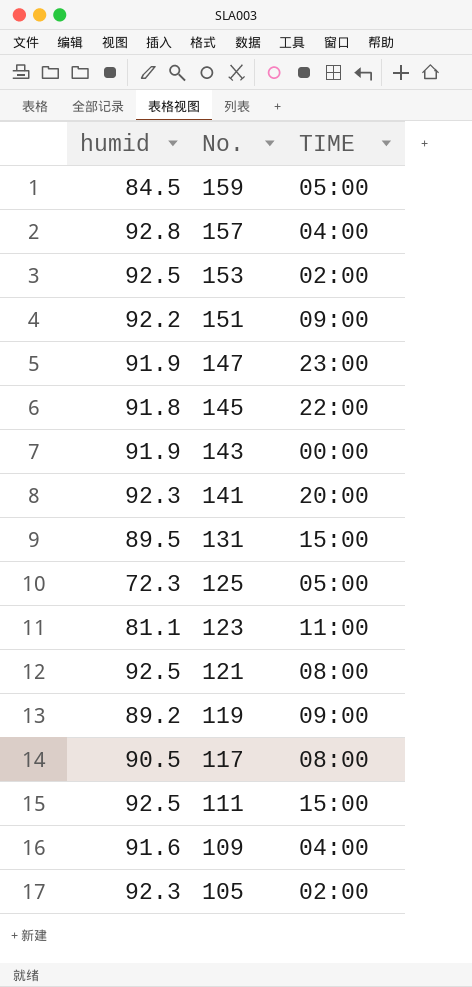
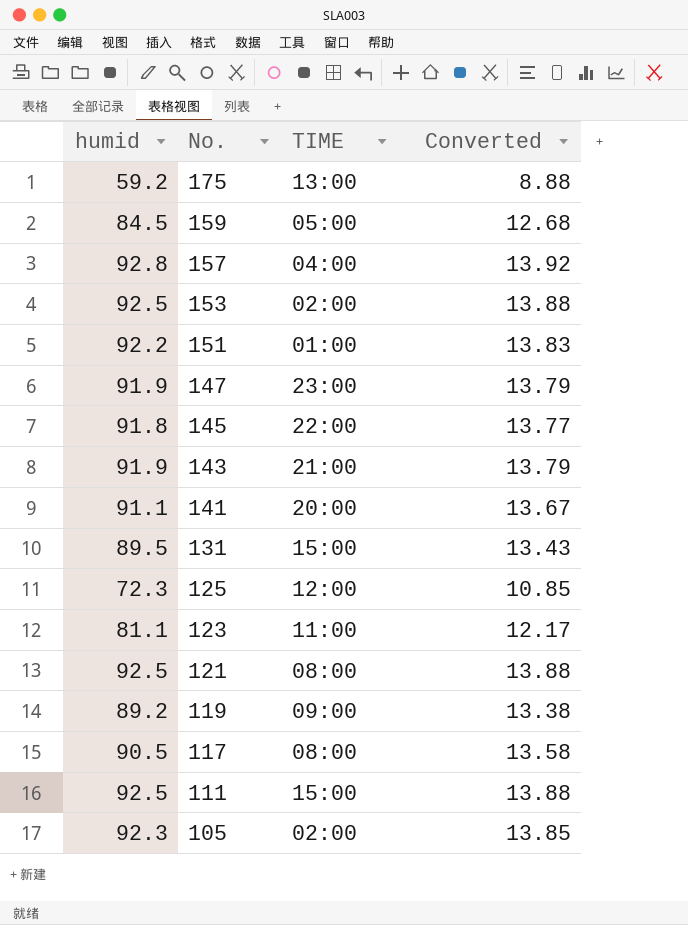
column Converted | formula: none -> [humid] * 0.15
row 109: 91.6 | 04:00 -> none
row 175: none -> 59.2 | 13:00 | 8.88
151 | TIME: 09:00 -> 01:00
143 | TIME: 00:00 -> 21:00
141 | humid: 92.3 -> 91.1
125 | TIME: 05:00 -> 12:00

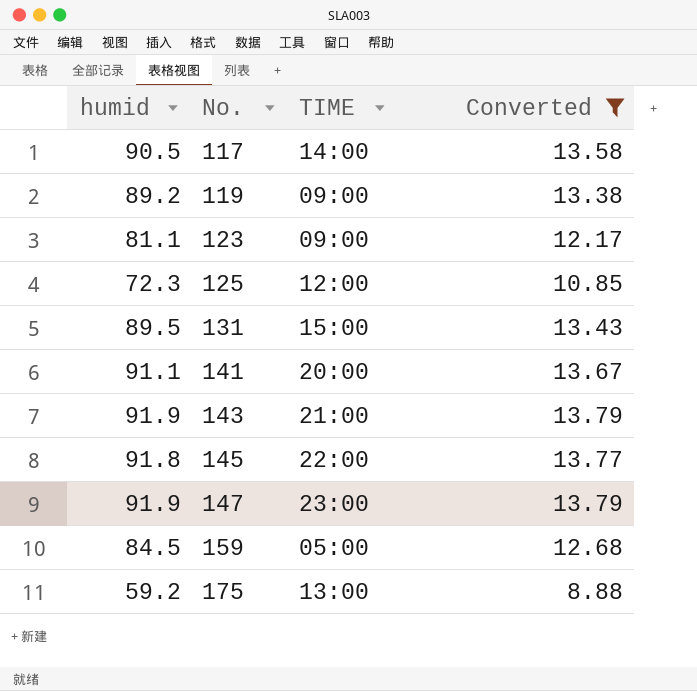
filter: none -> Converted <= 13.79
row order: No. descending -> No. ascending
117 | TIME: 08:00 -> 14:00
123 | TIME: 11:00 -> 09:00

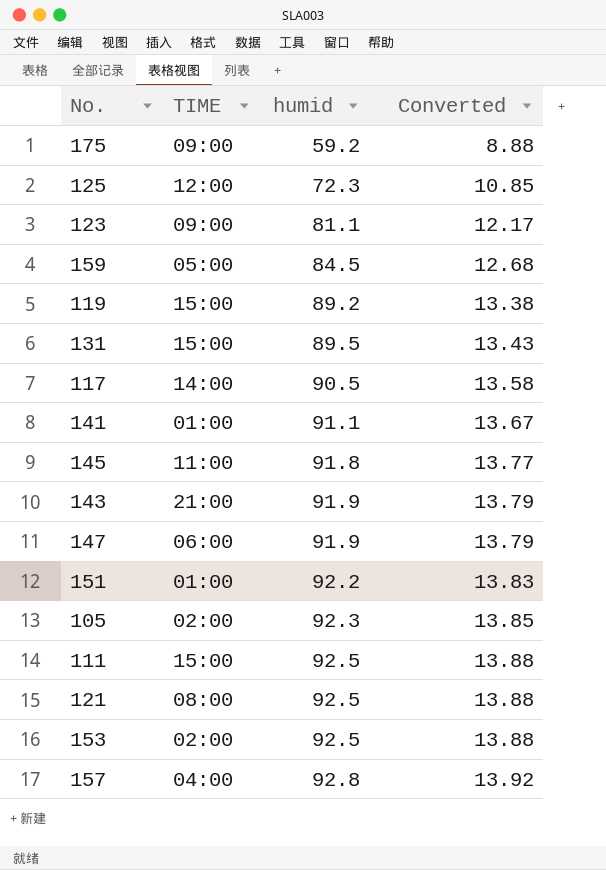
filter: Converted <= 13.79 -> none
row order: No. ascending -> humid ascending
column humid | position: 1 -> 3
175 | TIME: 13:00 -> 09:00
119 | TIME: 09:00 -> 15:00
141 | TIME: 20:00 -> 01:00
145 | TIME: 22:00 -> 11:00
147 | TIME: 23:00 -> 06:00

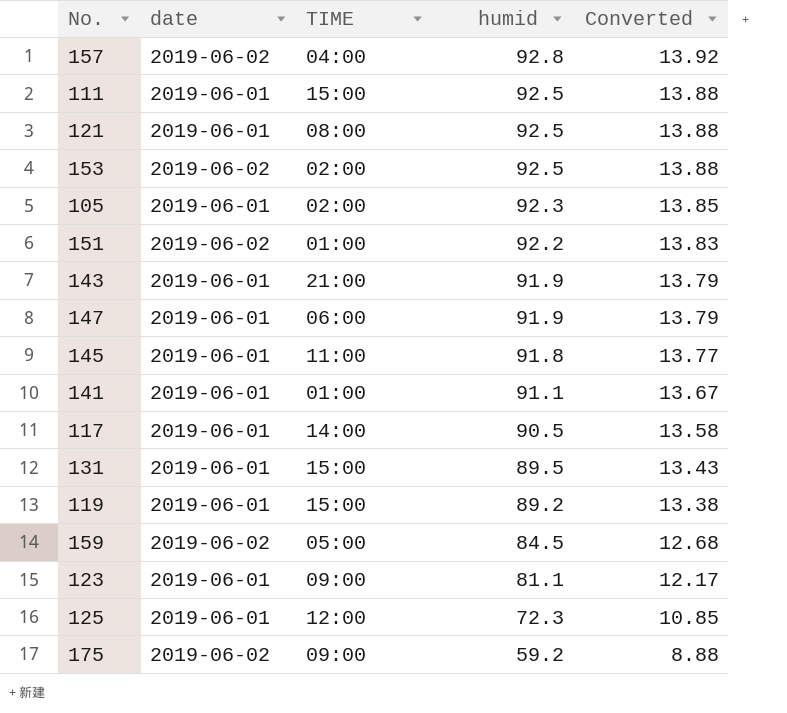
row order: humid ascending -> humid descending
column date | position: none -> 2

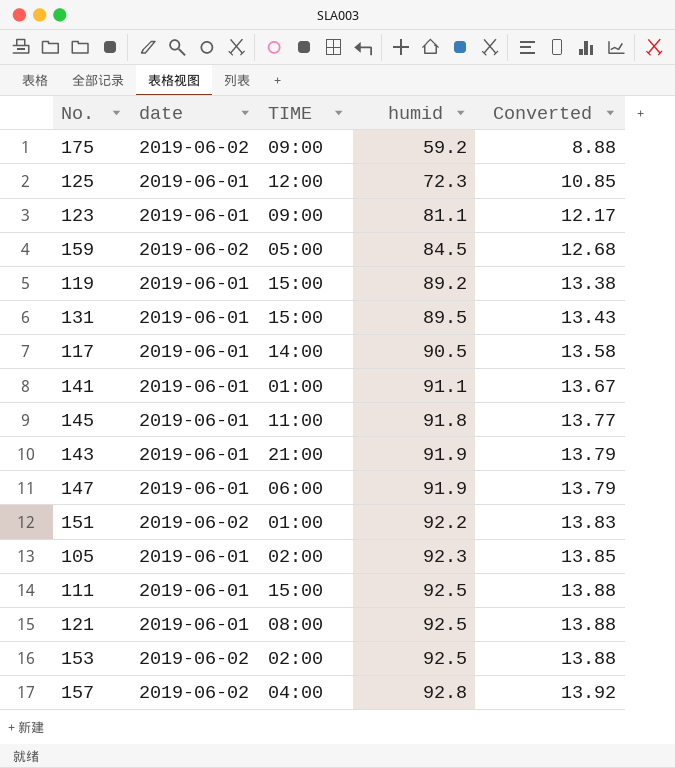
row order: humid descending -> humid ascending

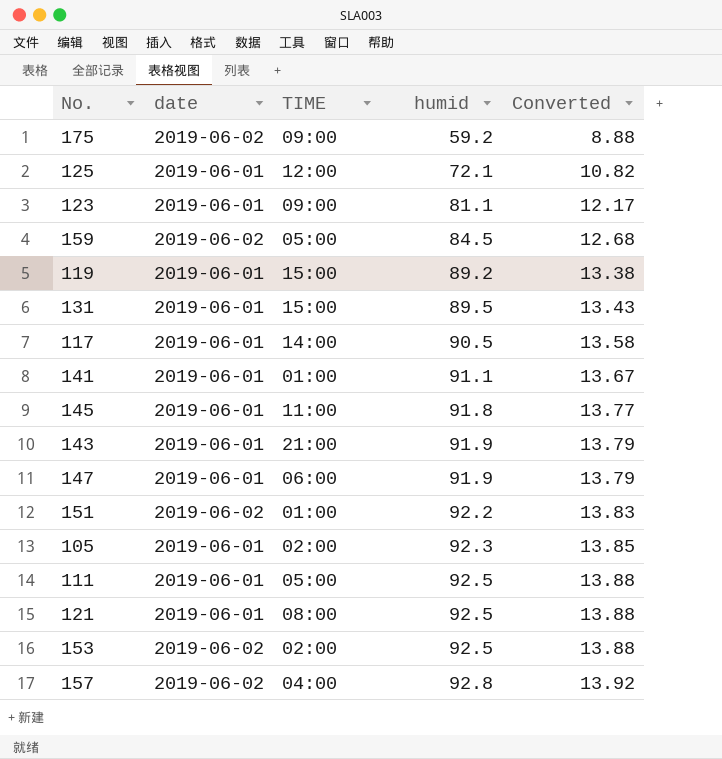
125 | humid: 72.3 -> 72.1
125 | Converted: 10.85 -> 10.82
111 | TIME: 15:00 -> 05:00

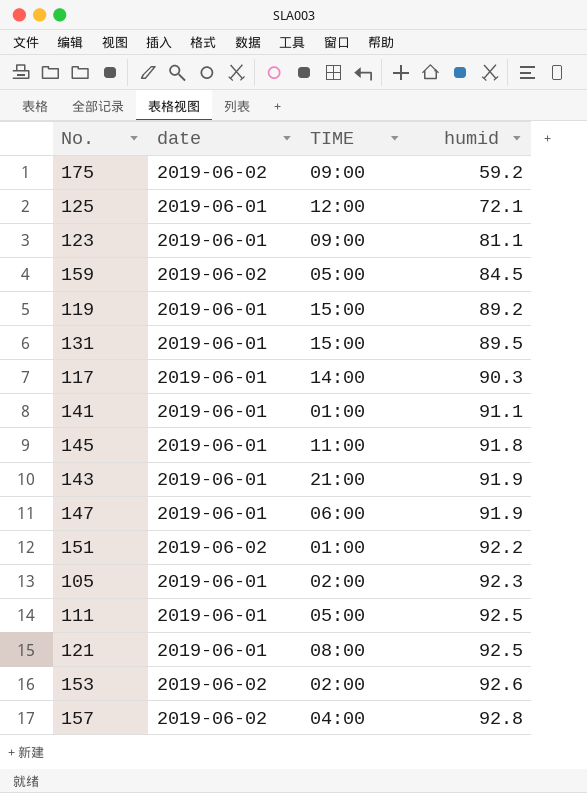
column Converted | formula: [humid] * 0.15 -> none
117 | humid: 90.5 -> 90.3
153 | humid: 92.5 -> 92.6

